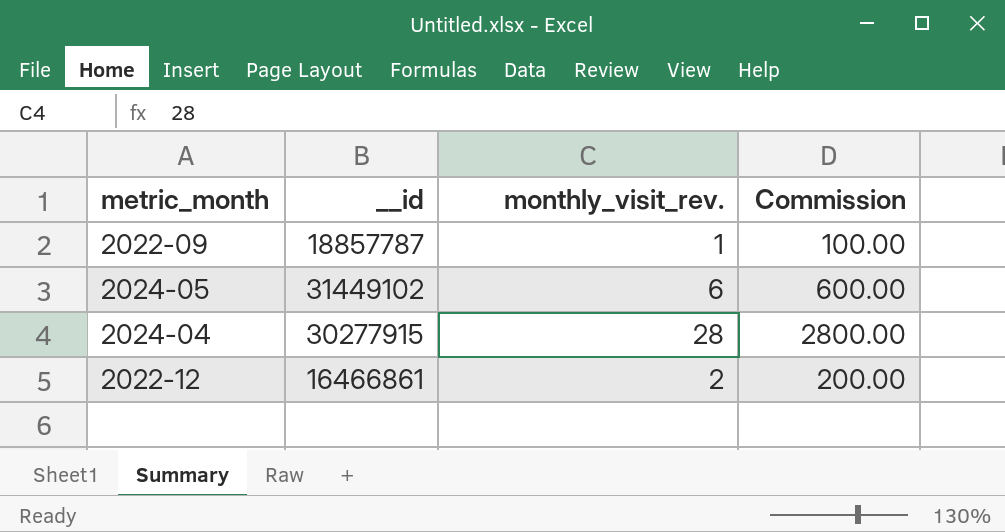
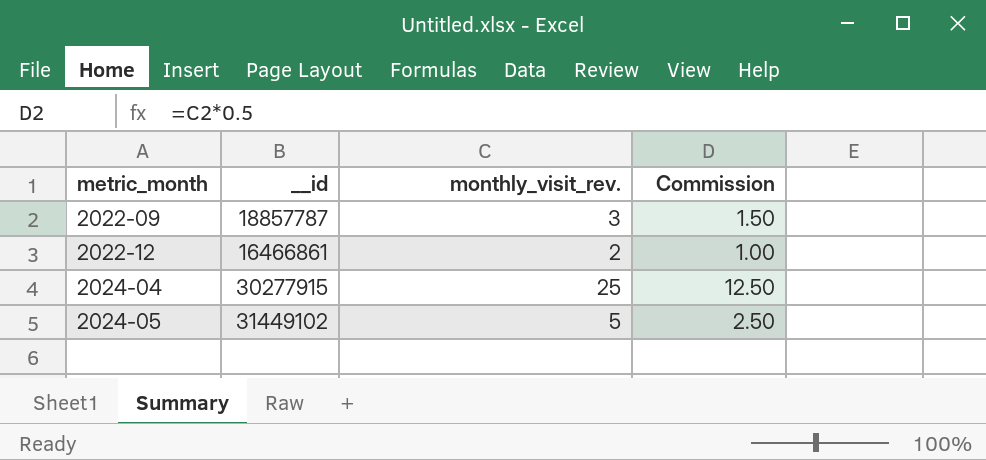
row order: none -> metric_month ascending
column Commission | formula: [monthly_visit_rev.] * 100 -> [monthly_visit_rev.] * 0.5
2022-09 | monthly_visit_rev.: 1 -> 3
2024-04 | monthly_visit_rev.: 28 -> 25
2024-05 | monthly_visit_rev.: 6 -> 5

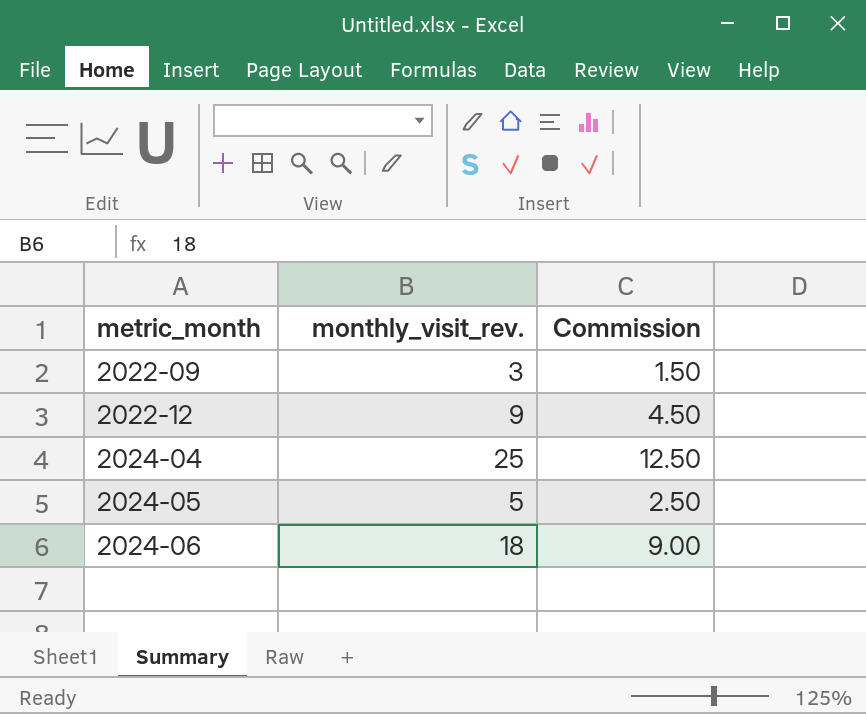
column __id | position: 2 -> none
2022-12 | monthly_visit_rev.: 2 -> 9
2022-12 | Commission: 1.00 -> 4.50
row 2024-06: none -> 18 | 9.00

